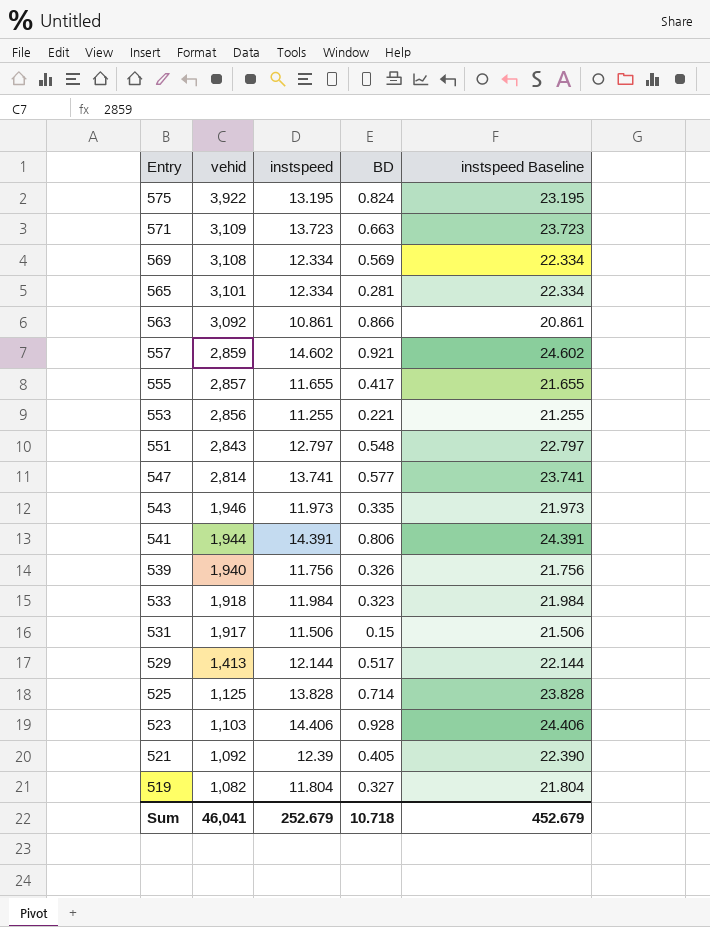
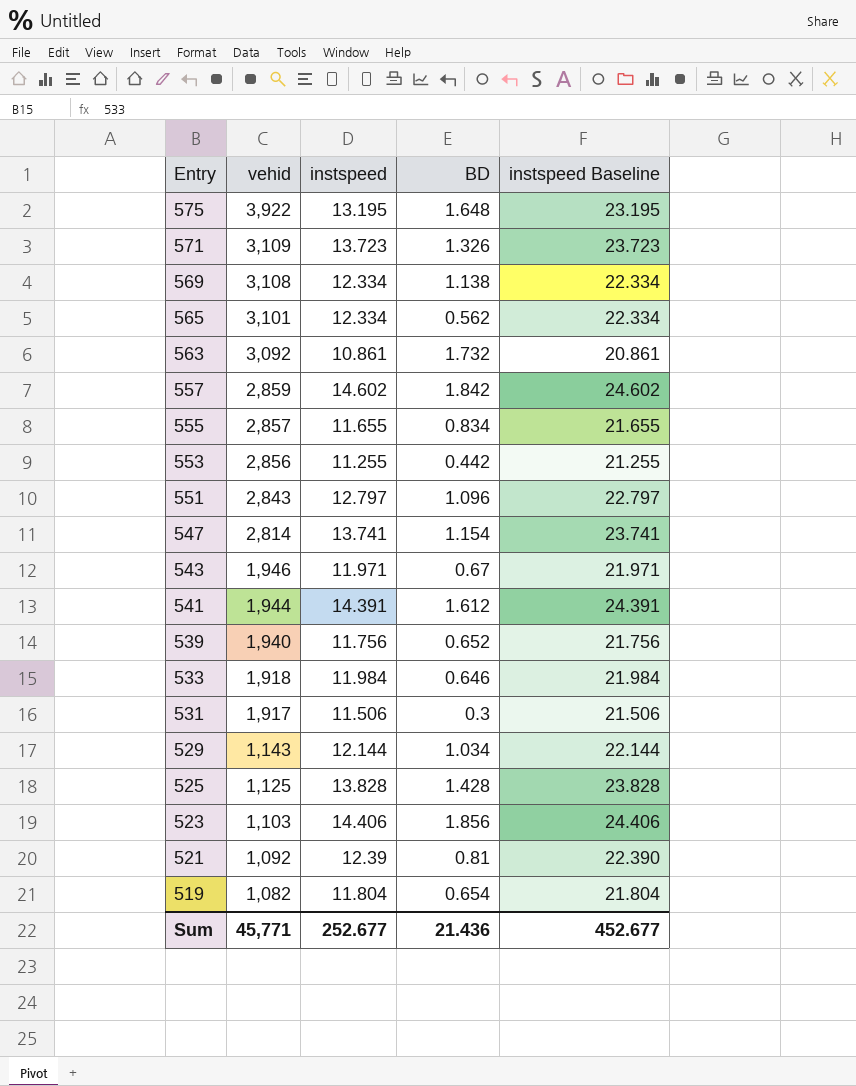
575 | BD: 0.824 -> 1.648
571 | BD: 0.663 -> 1.326
569 | BD: 0.569 -> 1.138
565 | BD: 0.281 -> 0.562
563 | BD: 0.866 -> 1.732
557 | BD: 0.921 -> 1.842
555 | BD: 0.417 -> 0.834
553 | BD: 0.221 -> 0.442
551 | BD: 0.548 -> 1.096
547 | BD: 0.577 -> 1.154
543 | instspeed: 11.973 -> 11.971
543 | BD: 0.335 -> 0.67
543 | instspeed Baseline: 21.973 -> 21.971
541 | BD: 0.806 -> 1.612
539 | BD: 0.326 -> 0.652
533 | BD: 0.323 -> 0.646
531 | BD: 0.15 -> 0.3
529 | vehid: 1,413 -> 1,143
529 | BD: 0.517 -> 1.034
525 | BD: 0.714 -> 1.428
523 | BD: 0.928 -> 1.856
521 | BD: 0.405 -> 0.81
519 | BD: 0.327 -> 0.654
Sum | vehid: 46,041 -> 45,771
Sum | instspeed: 252.679 -> 252.677
Sum | BD: 10.718 -> 21.436
Sum | instspeed Baseline: 452.679 -> 452.677

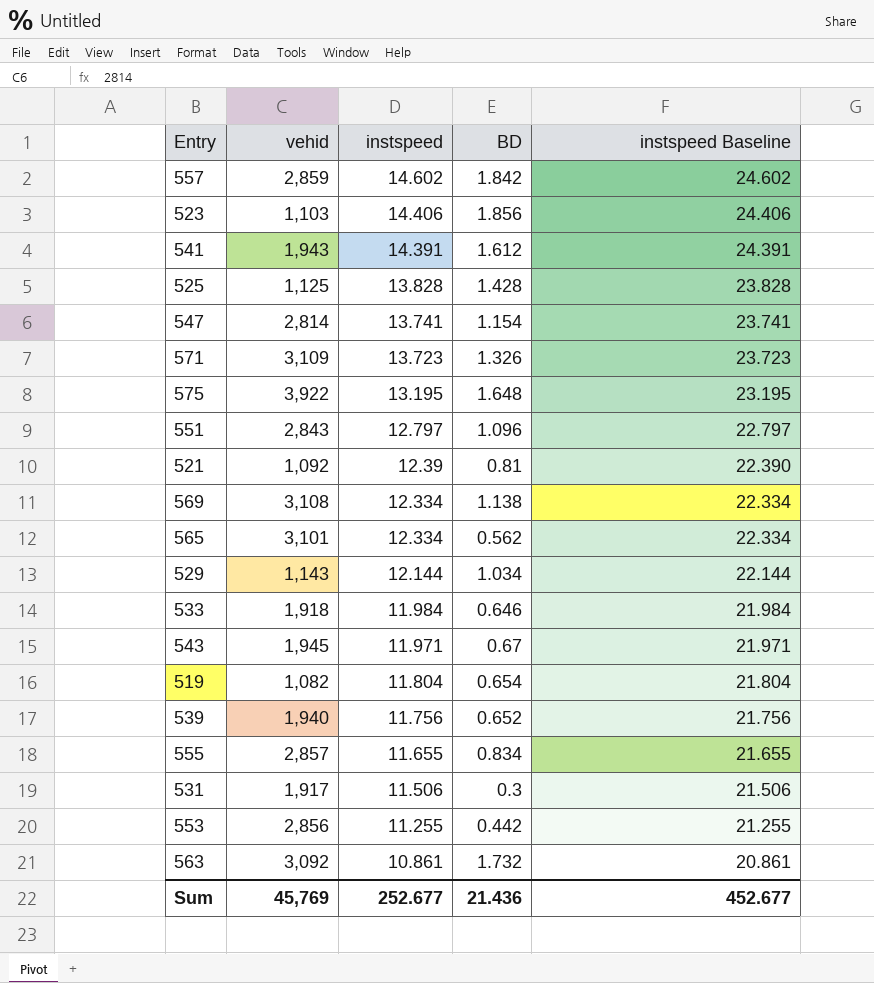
row order: Entry descending -> instspeed descending
541 | vehid: 1,944 -> 1,943
543 | vehid: 1,946 -> 1,945
Sum | vehid: 45,771 -> 45,769

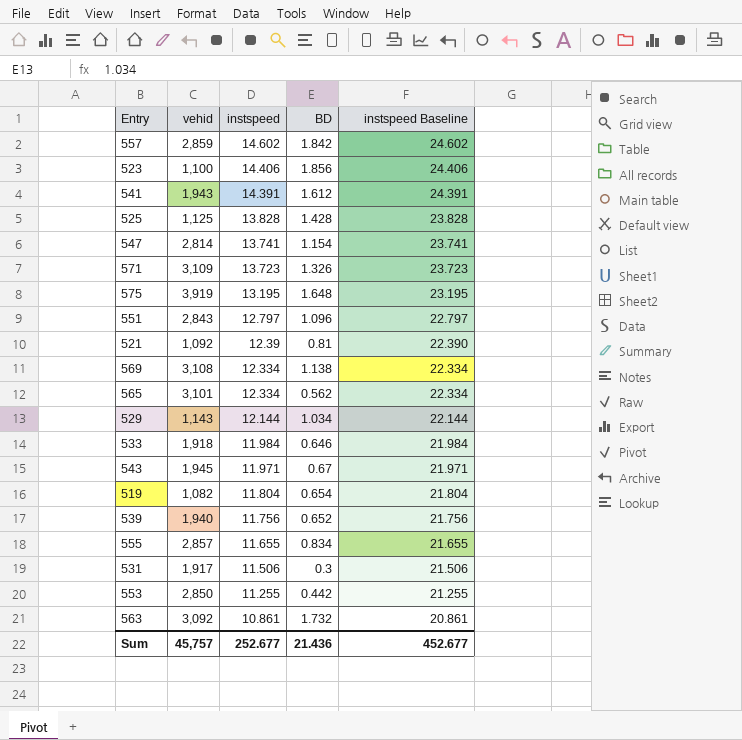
523 | vehid: 1,103 -> 1,100
575 | vehid: 3,922 -> 3,919
553 | vehid: 2,856 -> 2,850
Sum | vehid: 45,769 -> 45,757

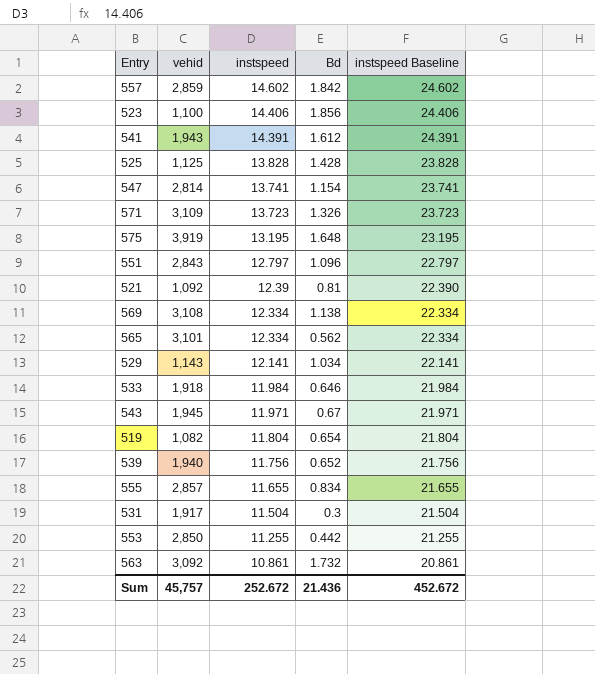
column name: BD -> Bd
529 | instspeed: 12.144 -> 12.141
529 | instspeed Baseline: 22.144 -> 22.141
531 | instspeed: 11.506 -> 11.504
531 | instspeed Baseline: 21.506 -> 21.504
Sum | instspeed: 252.677 -> 252.672
Sum | instspeed Baseline: 452.677 -> 452.672

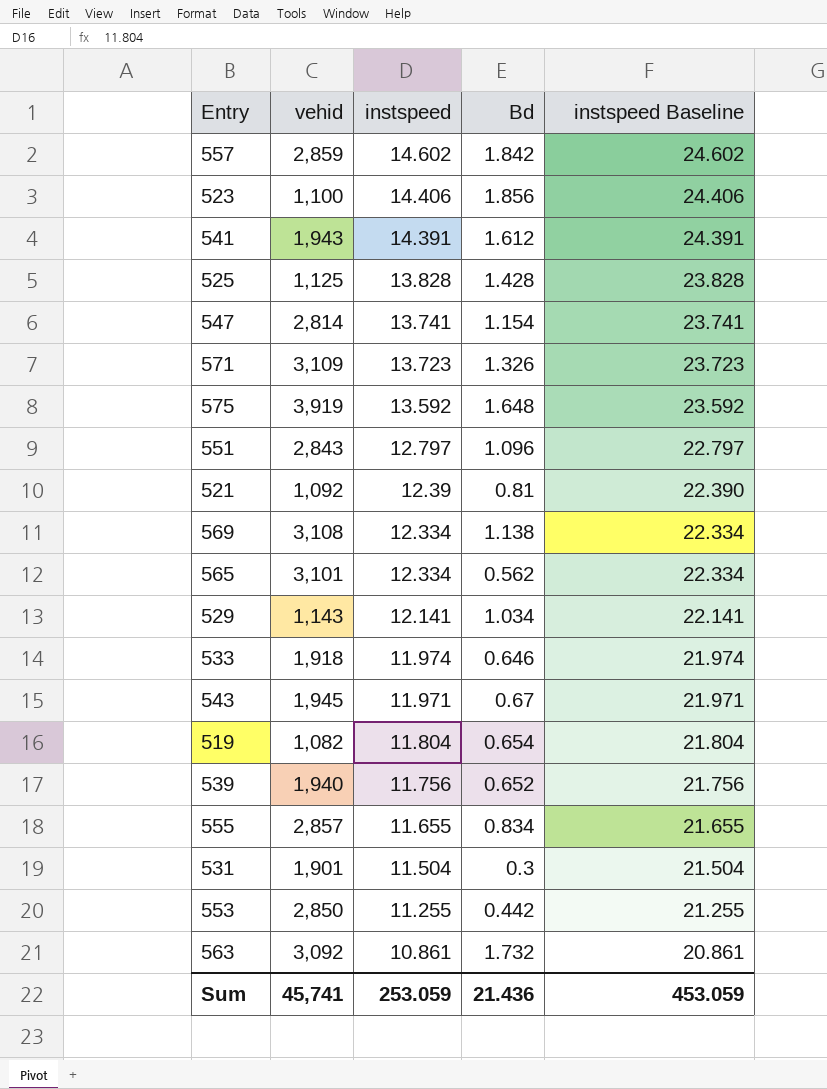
575 | instspeed: 13.195 -> 13.592
575 | instspeed Baseline: 23.195 -> 23.592
533 | instspeed: 11.984 -> 11.974
533 | instspeed Baseline: 21.984 -> 21.974
531 | vehid: 1,917 -> 1,901
Sum | vehid: 45,757 -> 45,741
Sum | instspeed: 252.672 -> 253.059
Sum | instspeed Baseline: 452.672 -> 453.059

